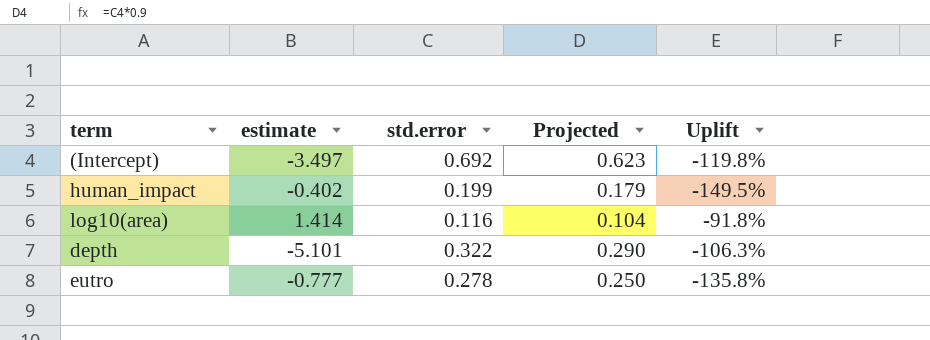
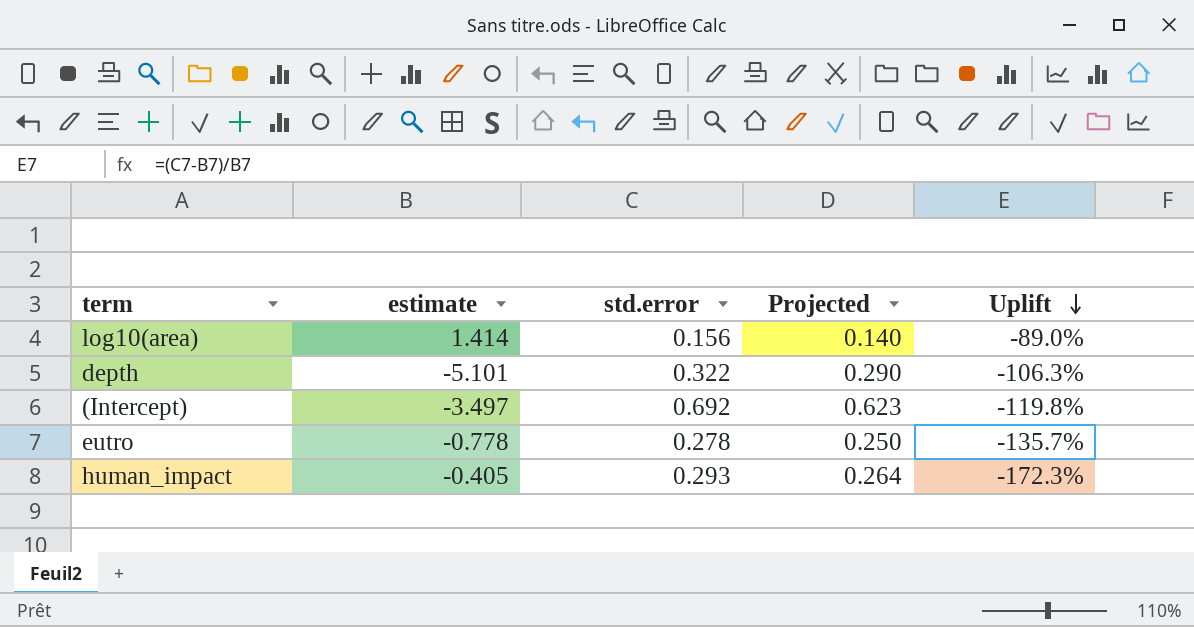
row order: none -> Uplift descending
log10(area) | std.error: 0.116 -> 0.156
log10(area) | Projected: 0.104 -> 0.140
log10(area) | Uplift: -91.8% -> -89.0%
eutro | estimate: -0.777 -> -0.778
eutro | Uplift: -135.8% -> -135.7%
human_impact | estimate: -0.402 -> -0.405
human_impact | std.error: 0.199 -> 0.293
human_impact | Projected: 0.179 -> 0.264
human_impact | Uplift: -149.5% -> -172.3%

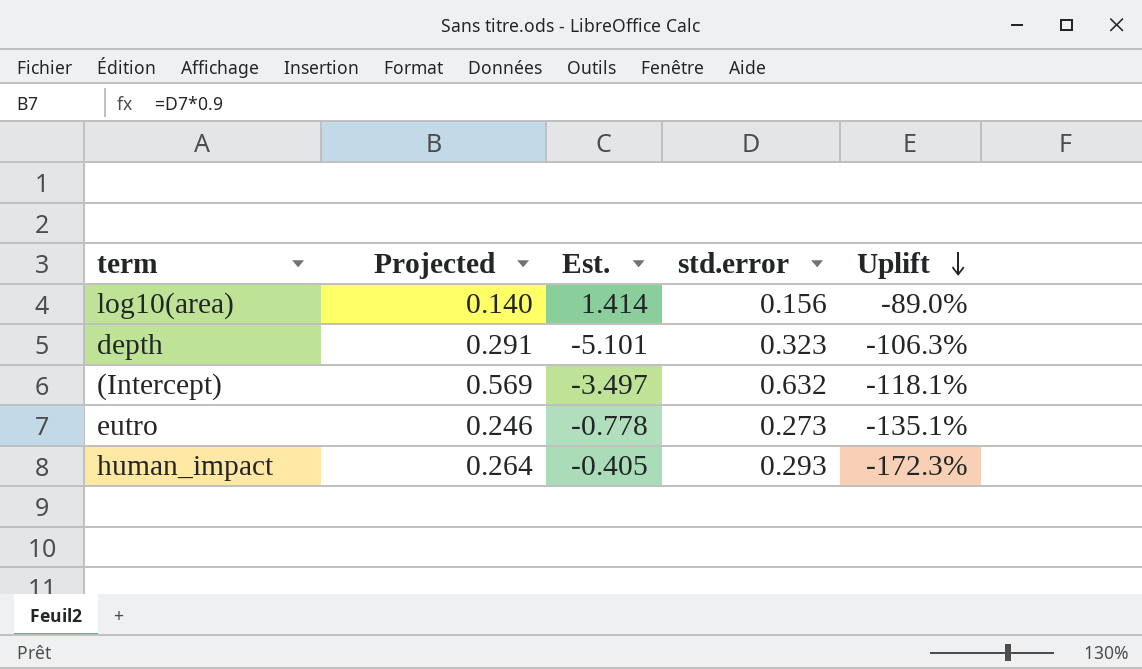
column Projected | position: 4 -> 2
column name: estimate -> Est.
depth | Projected: 0.290 -> 0.291
depth | std.error: 0.322 -> 0.323
(Intercept) | Projected: 0.623 -> 0.569
(Intercept) | std.error: 0.692 -> 0.632
(Intercept) | Uplift: -119.8% -> -118.1%
eutro | Projected: 0.250 -> 0.246
eutro | std.error: 0.278 -> 0.273
eutro | Uplift: -135.7% -> -135.1%

